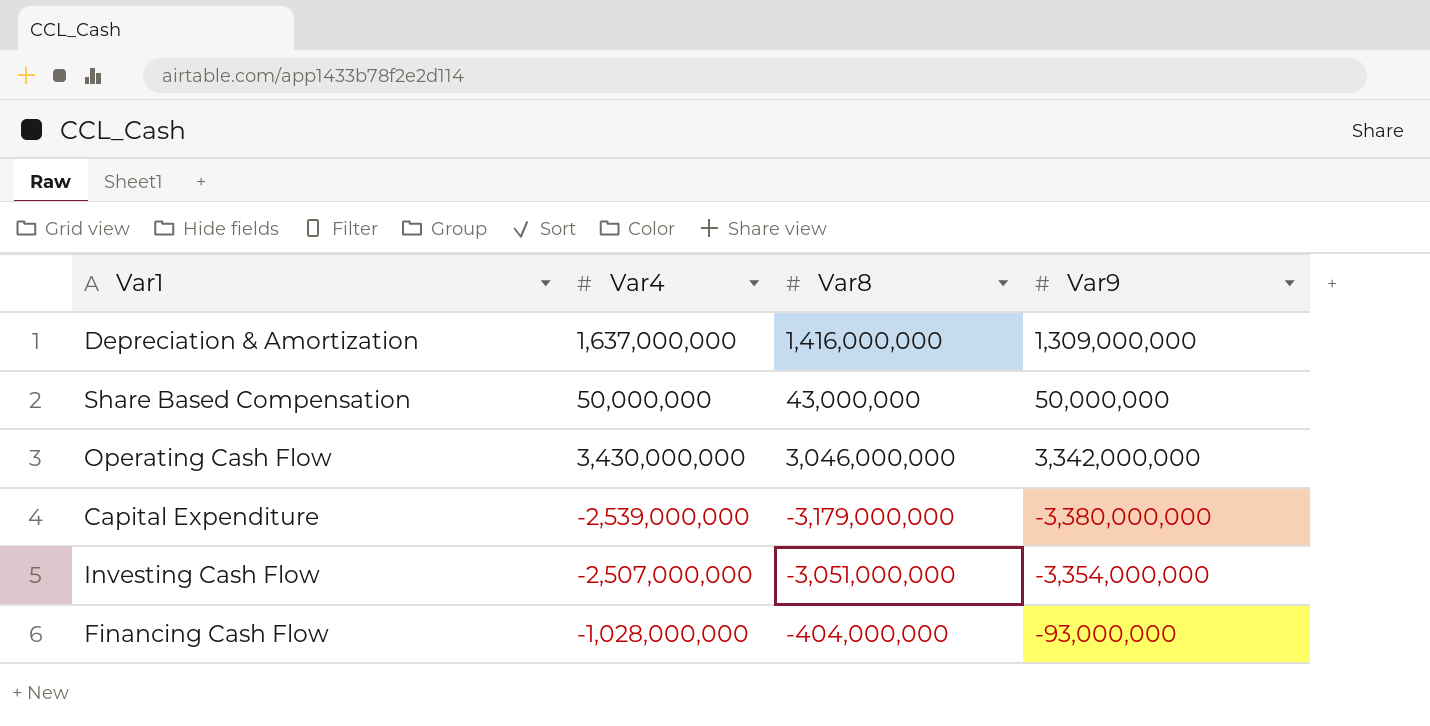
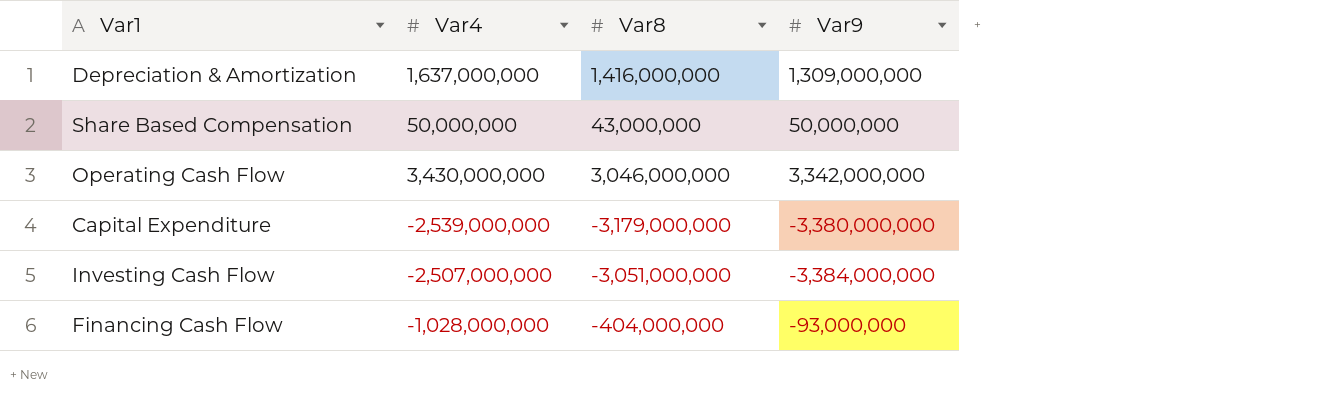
Investing Cash Flow | Var9: -3,354,000,000 -> -3,384,000,000

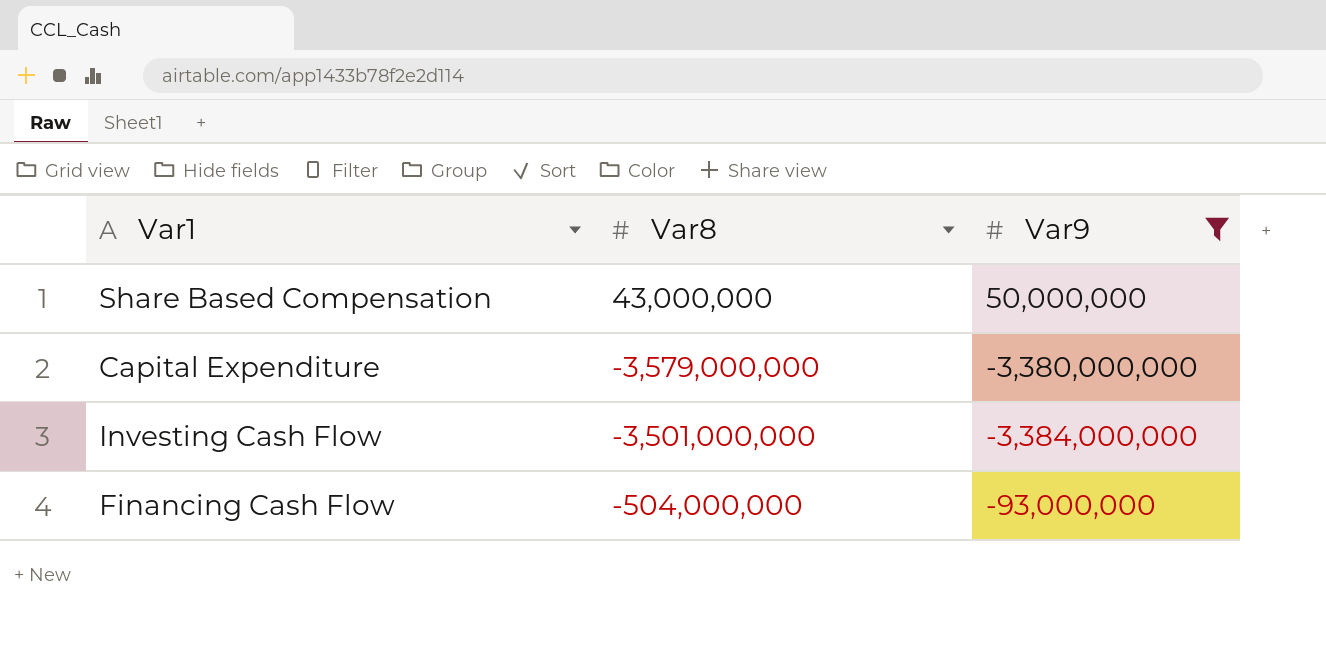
filter: none -> Var9 <= 50,000,000
column Var4 | position: 2 -> none
Capital Expenditure | Var8: -3,179,000,000 -> -3,579,000,000
Investing Cash Flow | Var8: -3,051,000,000 -> -3,501,000,000
Financing Cash Flow | Var8: -404,000,000 -> -504,000,000

